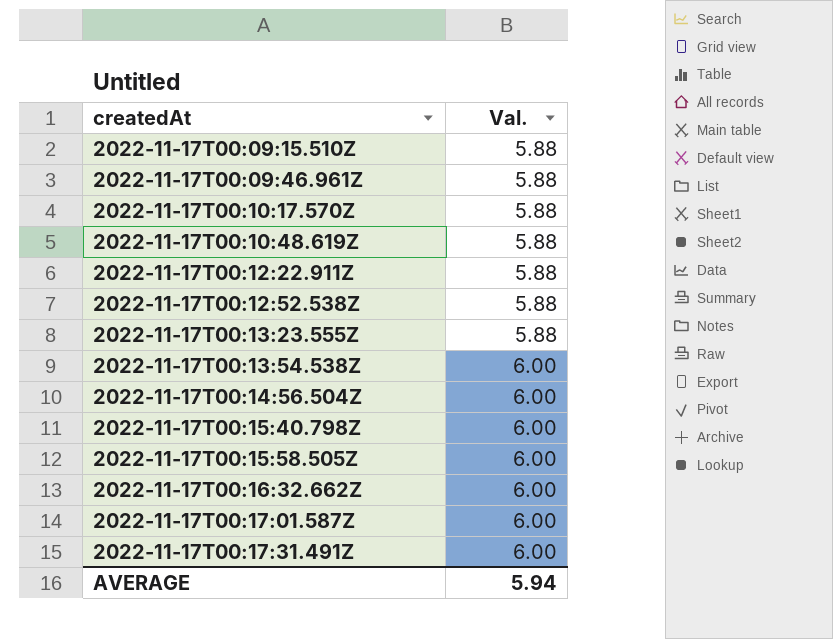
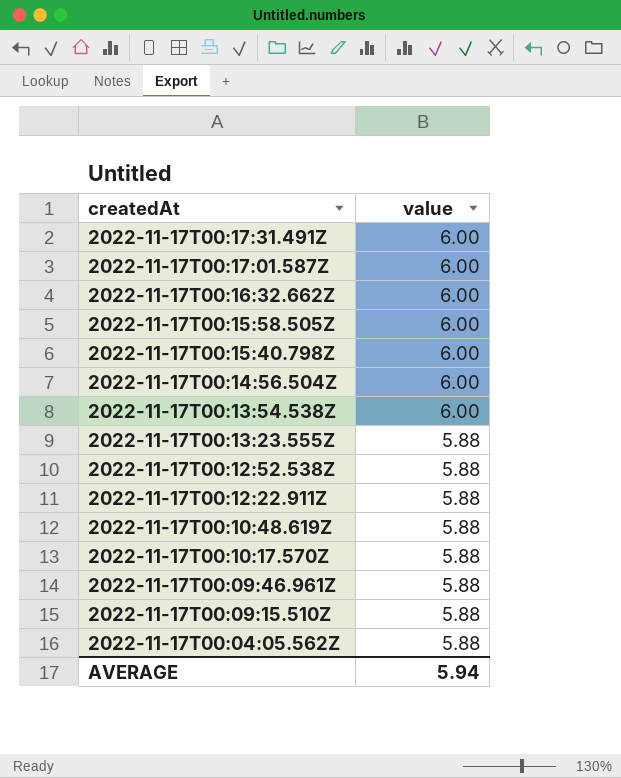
row order: createdAt ascending -> createdAt descending
column name: Val. -> value
row 2022-11-17T00:04:05.562Z: none -> 5.88

